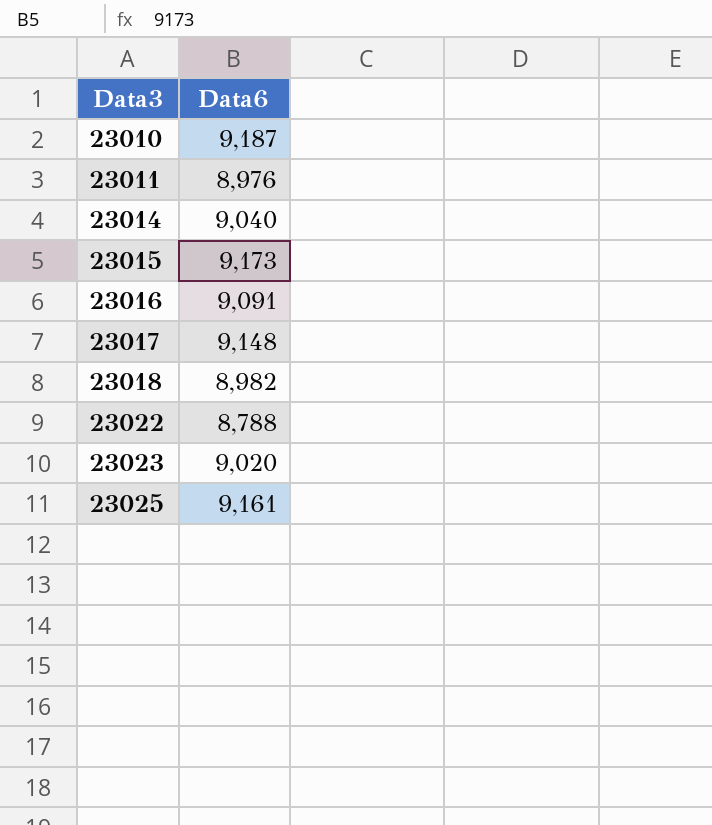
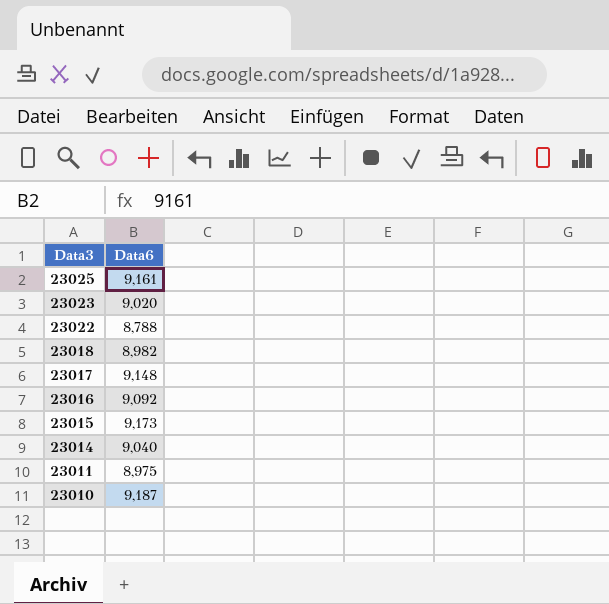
row order: Data3 ascending -> Data3 descending
23016 | Data6: 9,091 -> 9,092
23011 | Data6: 8,976 -> 8,975

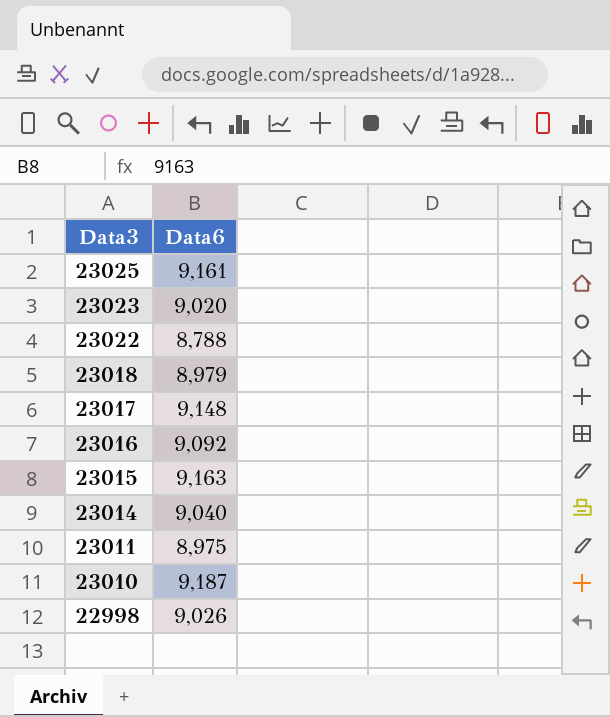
23018 | Data6: 8,982 -> 8,979
23015 | Data6: 9,173 -> 9,163
row 22998: none -> 9,026

